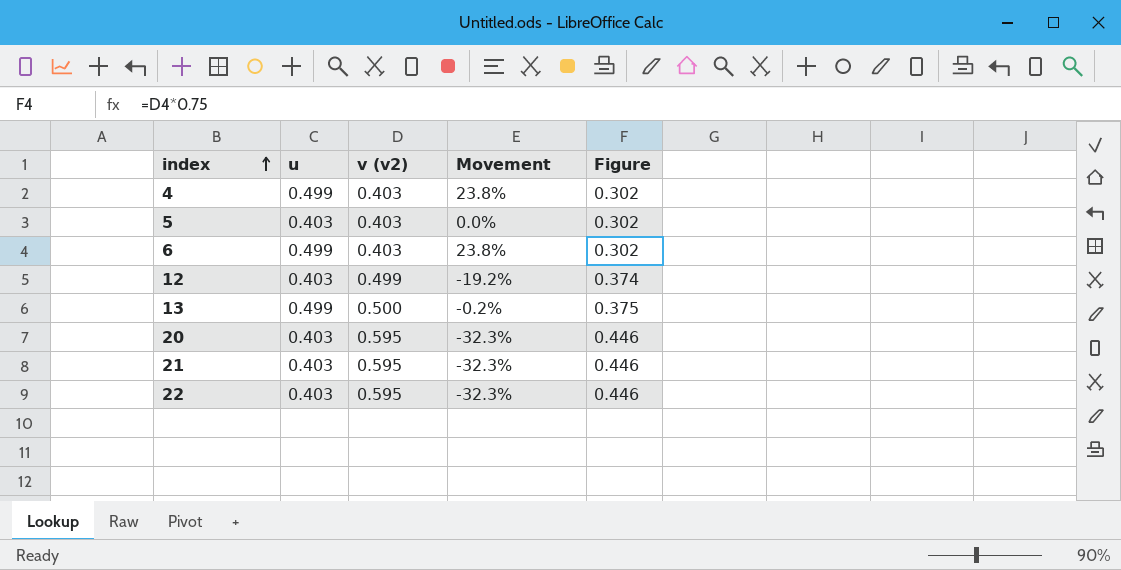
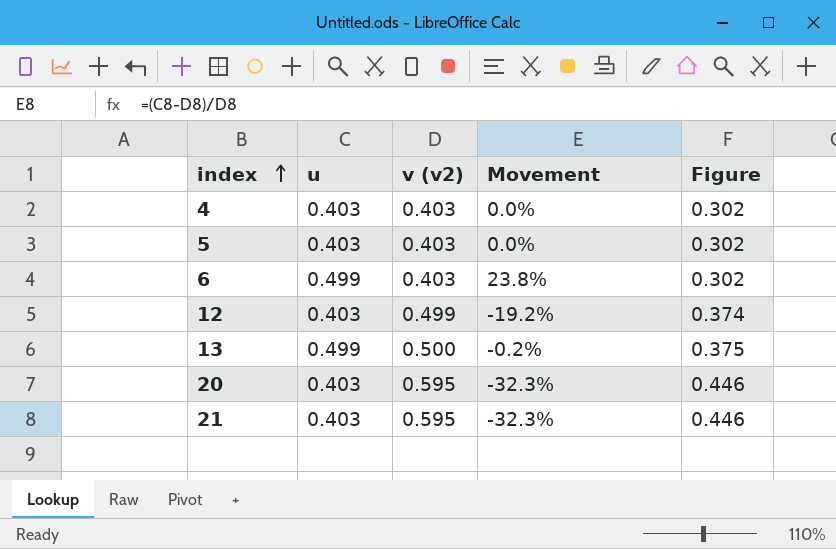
row 22: 0.403 | 0.595 | -32.3% | 0.446 -> none
4 | u: 0.499 -> 0.403
4 | Movement: 23.8% -> 0.0%

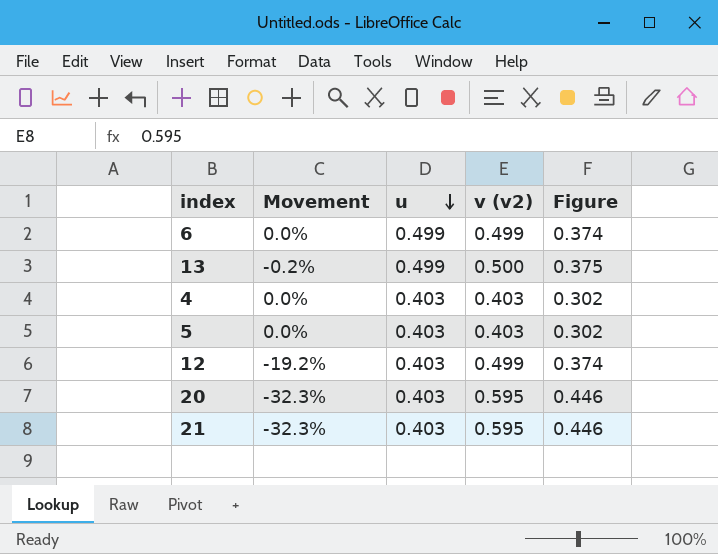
row order: index ascending -> u descending
column Movement | position: 4 -> 2
6 | Movement: 23.8% -> 0.0%
6 | v (v2): 0.403 -> 0.499
6 | Figure: 0.302 -> 0.374

